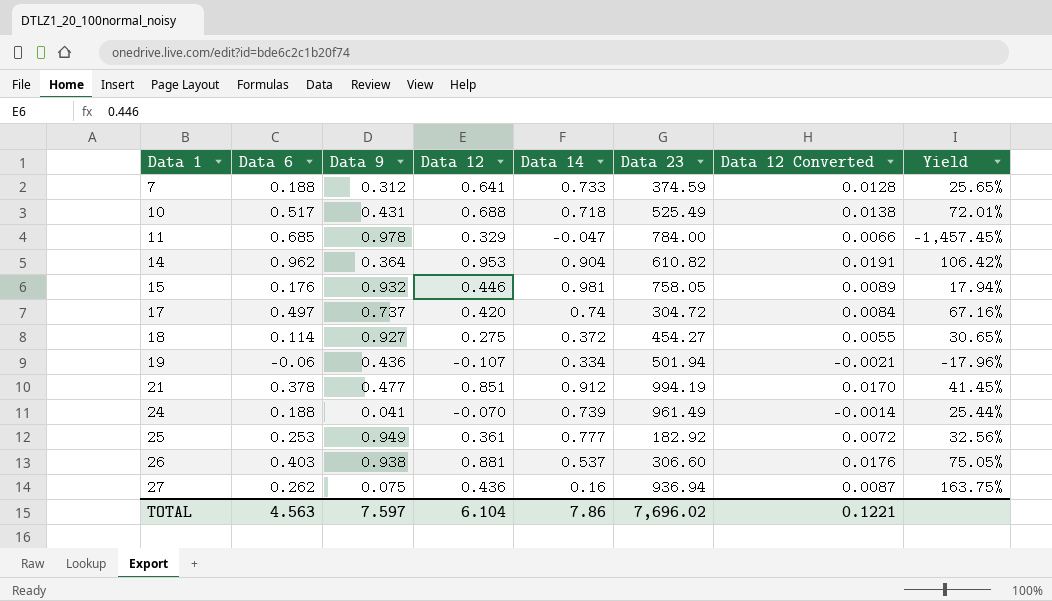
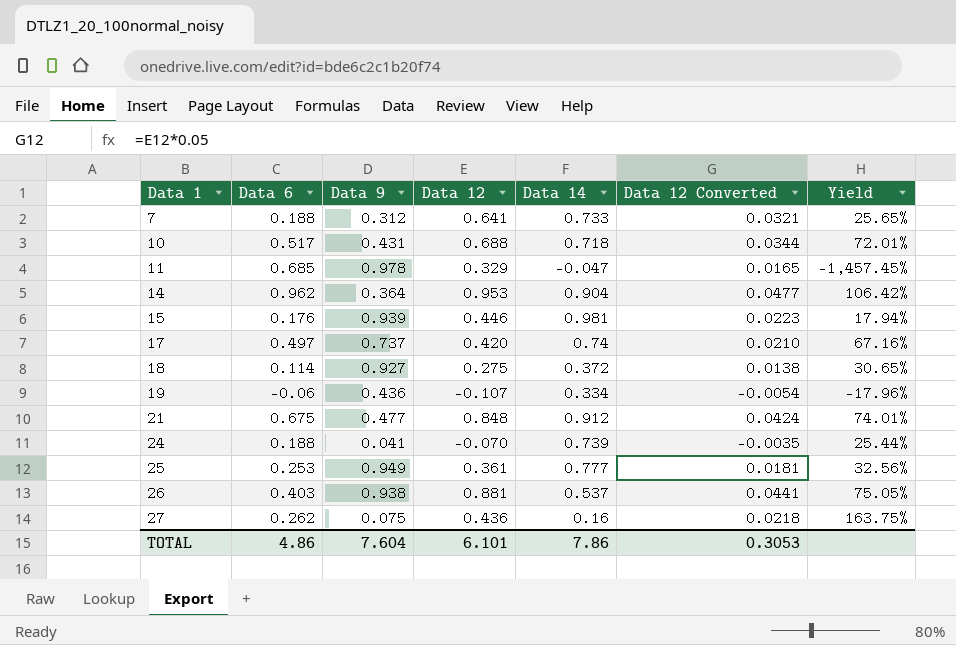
column Data 23 | position: 6 -> none
column Data 12 Converted | formula: [Data 12] * 0.02 -> [Data 12] * 0.05
15 | Data 9: 0.932 -> 0.939
21 | Data 6: 0.378 -> 0.675
21 | Data 12: 0.851 -> 0.848
21 | Yield: 41.45% -> 74.01%
TOTAL | Data 6: 4.563 -> 4.86
TOTAL | Data 9: 7.597 -> 7.604
TOTAL | Data 12: 6.104 -> 6.101
TOTAL | Data 12 Converted: 0.1221 -> 0.3053

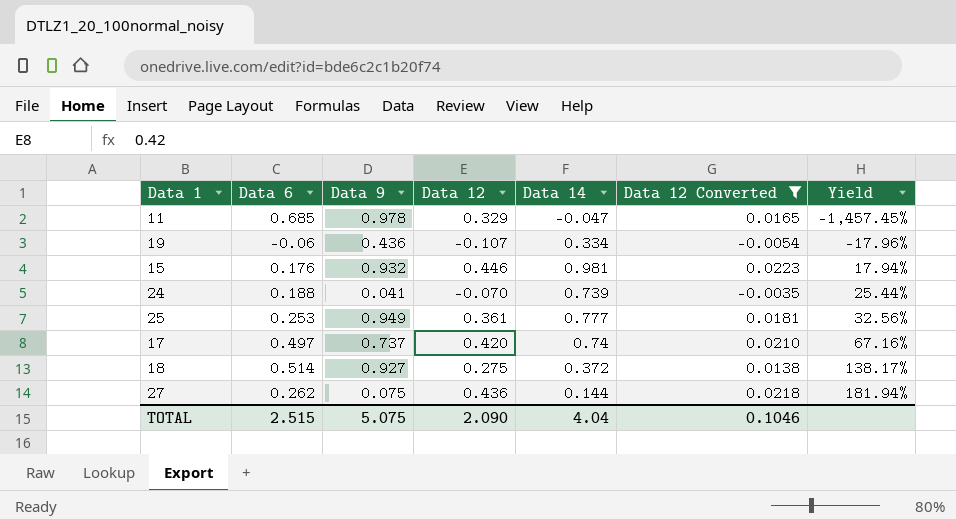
filter: none -> Data 12 Converted <= 0.0223
row order: Data 1 ascending -> Yield ascending
15 | Data 9: 0.939 -> 0.932
18 | Data 6: 0.114 -> 0.514
18 | Yield: 30.65% -> 138.17%
27 | Data 14: 0.16 -> 0.144
27 | Yield: 163.75% -> 181.94%
TOTAL | Data 6: 4.86 -> 2.515
TOTAL | Data 9: 7.604 -> 5.075
TOTAL | Data 12: 6.101 -> 2.090
TOTAL | Data 14: 7.86 -> 4.04
TOTAL | Data 12 Converted: 0.3053 -> 0.1046

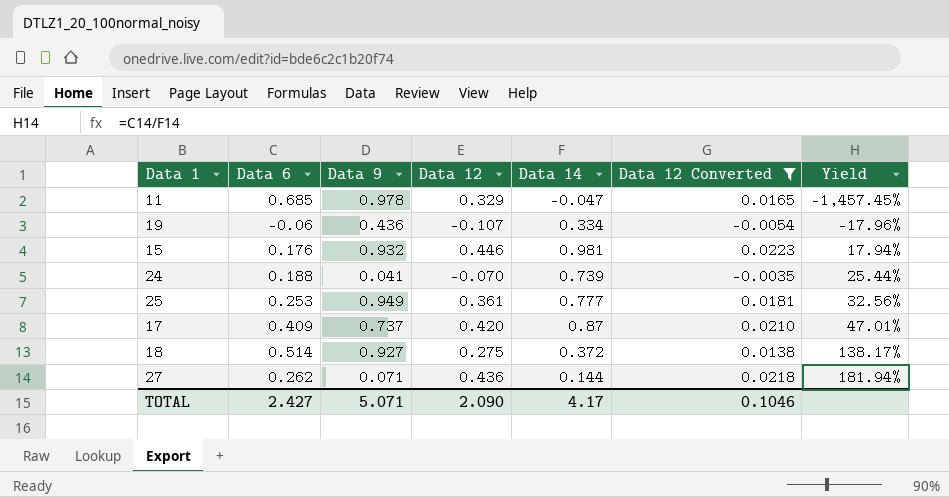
17 | Data 6: 0.497 -> 0.409
17 | Data 14: 0.74 -> 0.87
17 | Yield: 67.16% -> 47.01%
27 | Data 9: 0.075 -> 0.071
TOTAL | Data 6: 2.515 -> 2.427
TOTAL | Data 9: 5.075 -> 5.071
TOTAL | Data 14: 4.04 -> 4.17

